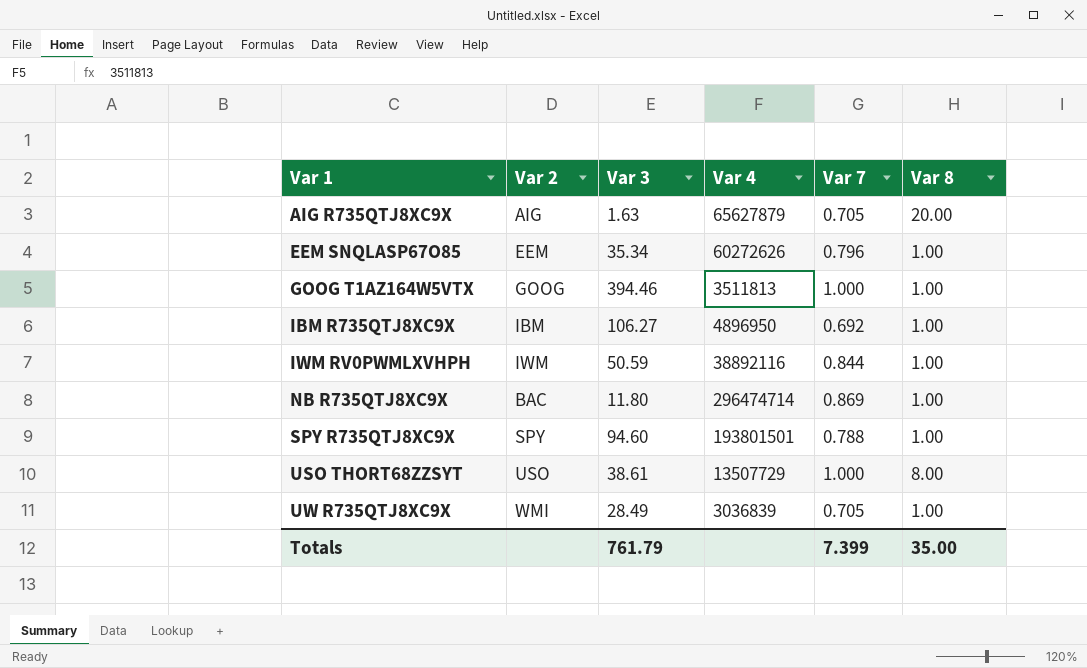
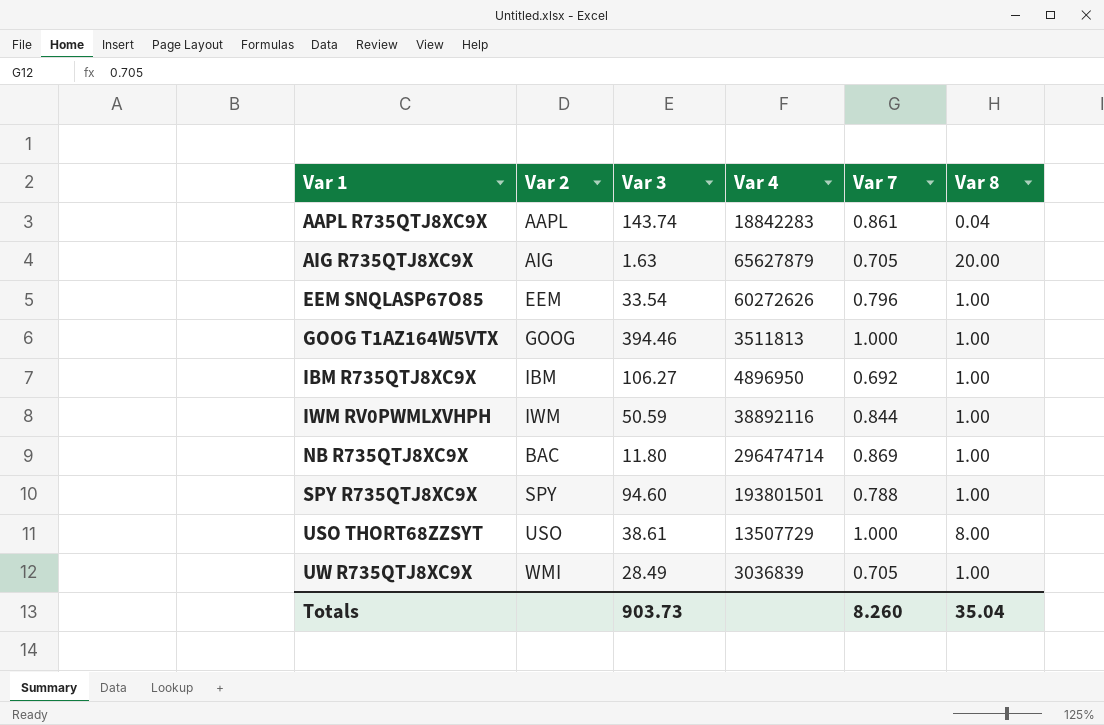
row AAPL R735QTJ8XC9X: none -> AAPL | 143.74 | 18842283 | 0.861 | 0.04
EEM SNQLASP67O85 | Var 3: 35.34 -> 33.54
Totals | Var 3: 761.79 -> 903.73
Totals | Var 7: 7.399 -> 8.260
Totals | Var 8: 35.00 -> 35.04

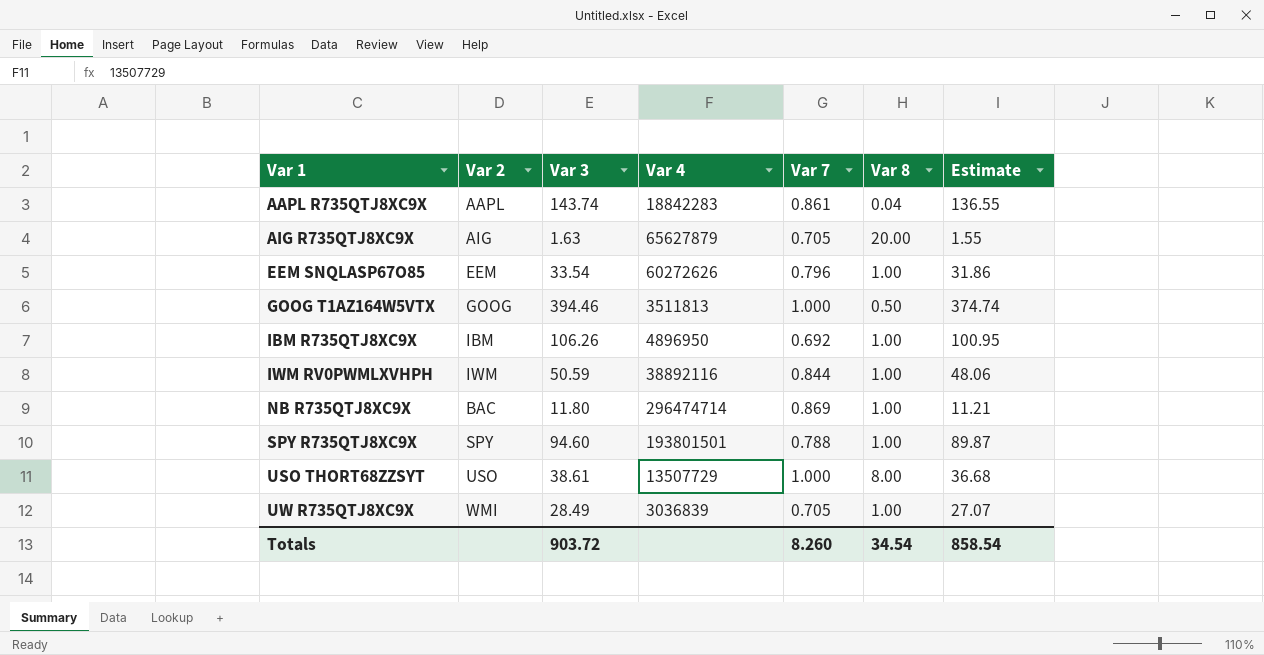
column Estimate | formula: none -> [Var 3] * 0.95
GOOG T1AZ164W5VTX | Var 8: 1.00 -> 0.50
IBM R735QTJ8XC9X | Var 3: 106.27 -> 106.26
Totals | Var 3: 903.73 -> 903.72
Totals | Var 8: 35.04 -> 34.54

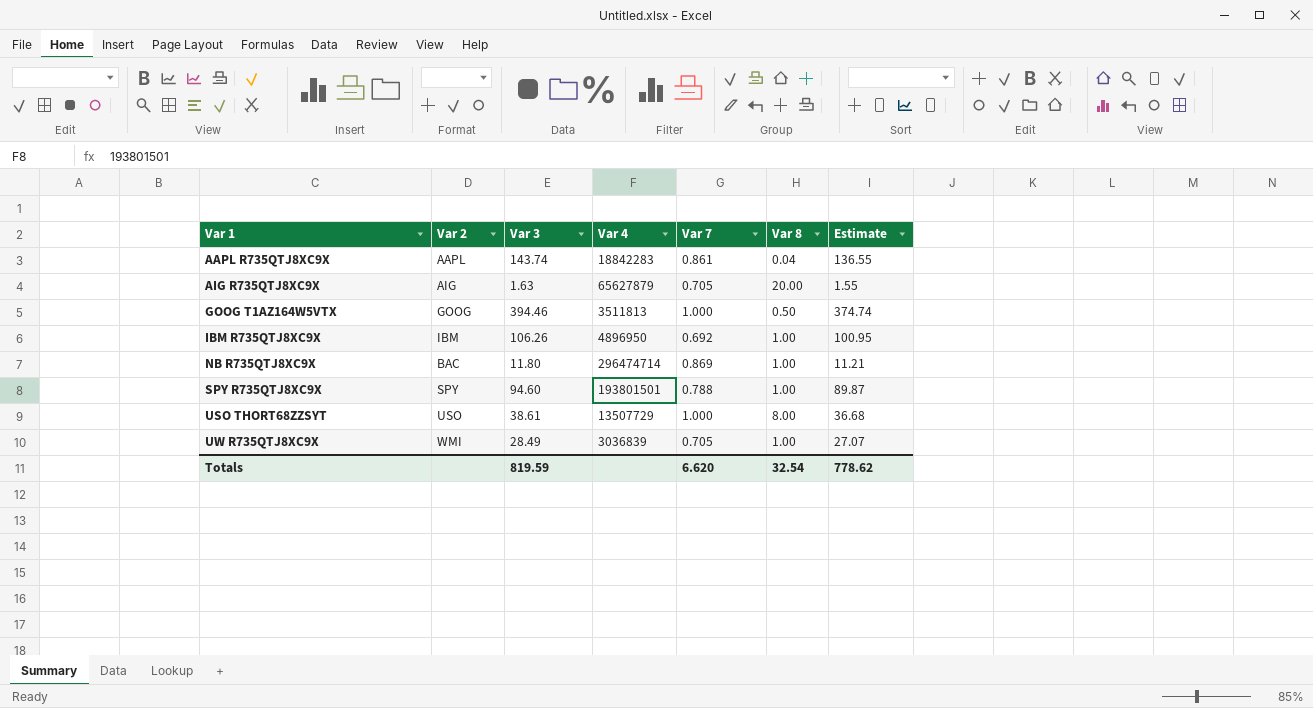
row EEM SNQLASP67O85: EEM | 33.54 | 60272626 | 0.796 | 1.00 | 31.86 -> none
row IWM RV0PWMLXVHPH: IWM | 50.59 | 38892116 | 0.844 | 1.00 | 48.06 -> none
Totals | Var 3: 903.72 -> 819.59
Totals | Var 7: 8.260 -> 6.620
Totals | Var 8: 34.54 -> 32.54
Totals | Estimate: 858.54 -> 778.62

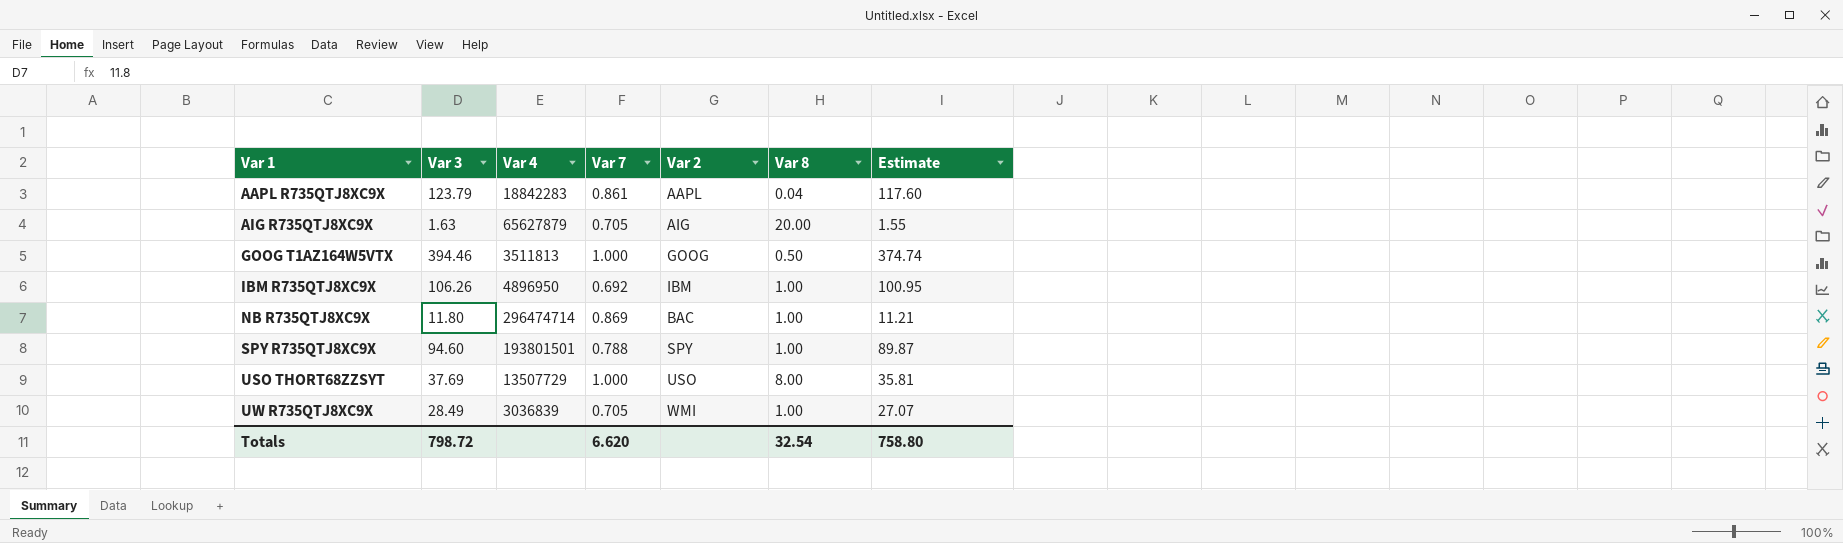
column Var 2 | position: 2 -> 5
AAPL R735QTJ8XC9X | Var 3: 143.74 -> 123.79
AAPL R735QTJ8XC9X | Estimate: 136.55 -> 117.60
USO THORT68ZZSYT | Var 3: 38.61 -> 37.69
USO THORT68ZZSYT | Estimate: 36.68 -> 35.81
Totals | Var 3: 819.59 -> 798.72
Totals | Estimate: 778.62 -> 758.80

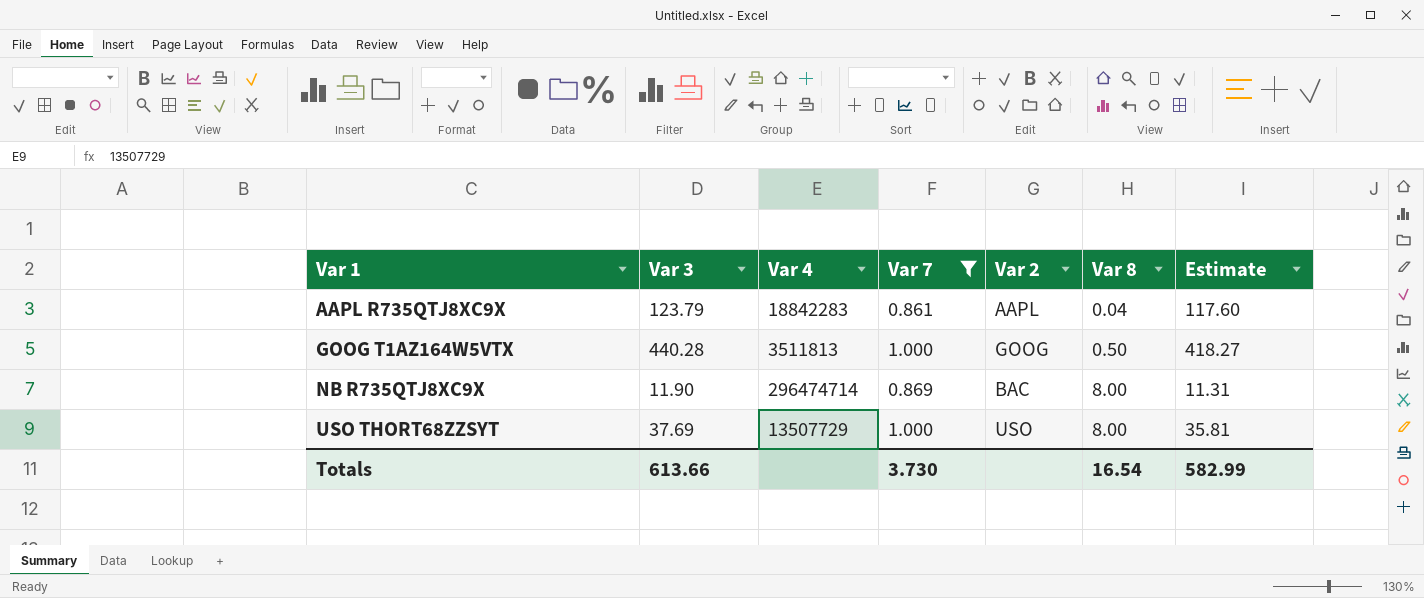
filter: none -> Var 7 >= 0.861
GOOG T1AZ164W5VTX | Var 3: 394.46 -> 440.28
GOOG T1AZ164W5VTX | Estimate: 374.74 -> 418.27
NB R735QTJ8XC9X | Var 3: 11.80 -> 11.90
NB R735QTJ8XC9X | Var 8: 1.00 -> 8.00
NB R735QTJ8XC9X | Estimate: 11.21 -> 11.31
Totals | Var 3: 798.72 -> 613.66
Totals | Var 7: 6.620 -> 3.730
Totals | Var 8: 32.54 -> 16.54
Totals | Estimate: 758.80 -> 582.99

